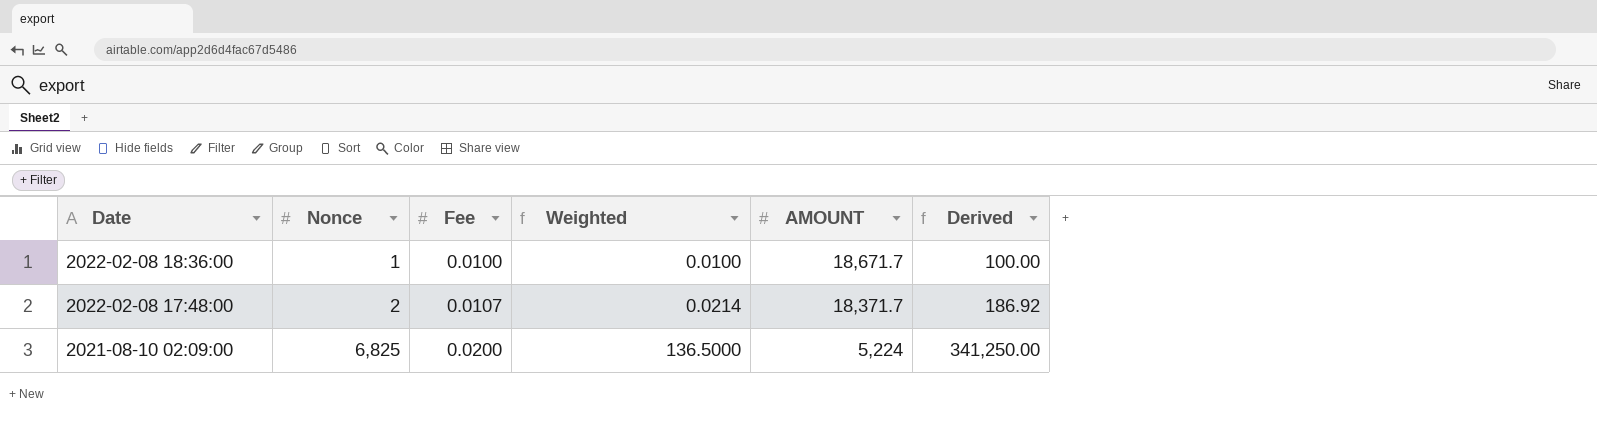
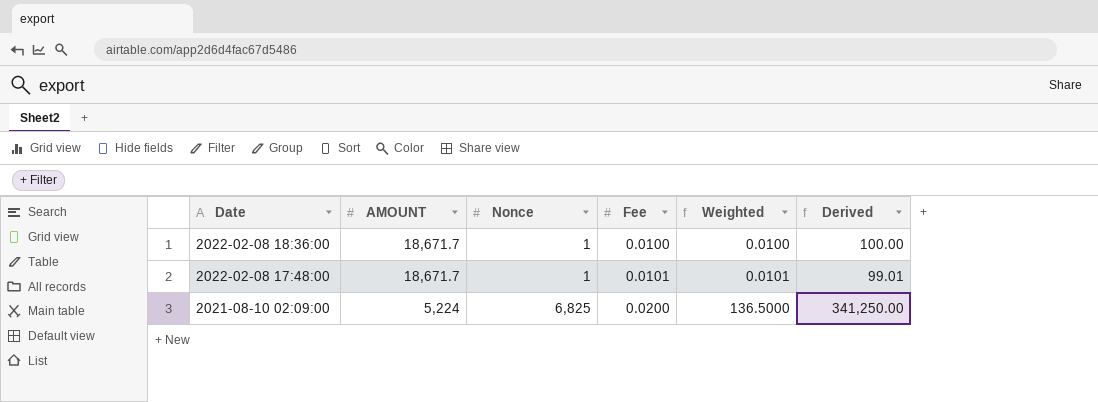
column AMOUNT | position: 5 -> 2
2022-02-08 17:48:00 | AMOUNT: 18,371.7 -> 18,671.7
2022-02-08 17:48:00 | Nonce: 2 -> 1
2022-02-08 17:48:00 | Fee: 0.0107 -> 0.0101
2022-02-08 17:48:00 | Weighted: 0.0214 -> 0.0101
2022-02-08 17:48:00 | Derived: 186.92 -> 99.01

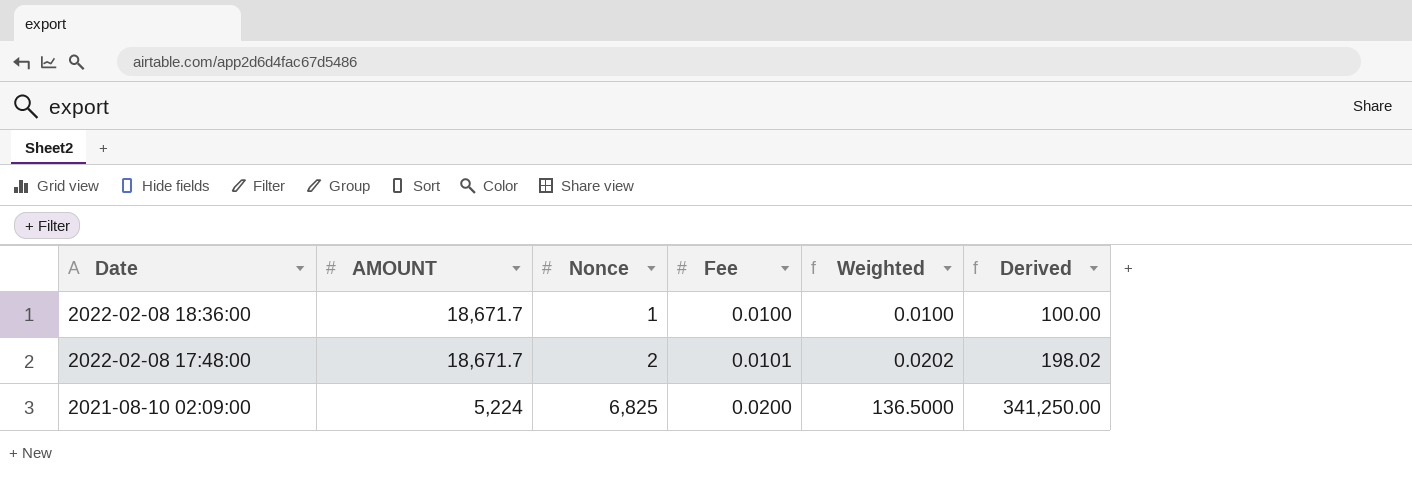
2022-02-08 17:48:00 | Nonce: 1 -> 2
2022-02-08 17:48:00 | Weighted: 0.0101 -> 0.0202
2022-02-08 17:48:00 | Derived: 99.01 -> 198.02

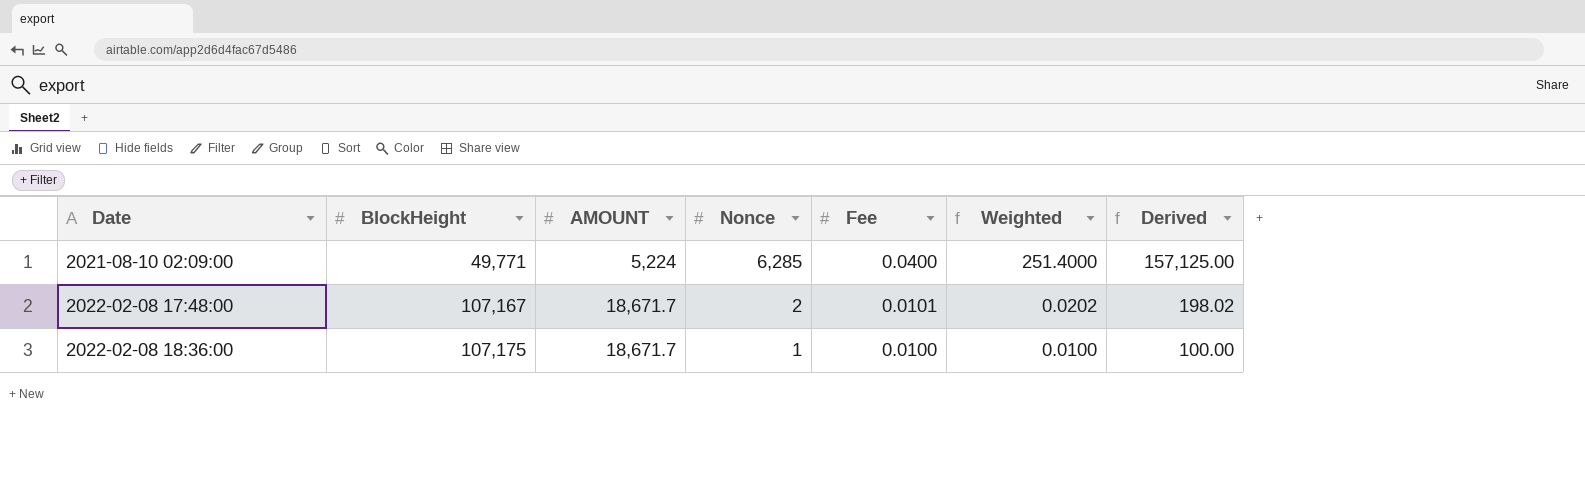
row order: Date descending -> Date ascending
column BlockHeight | position: none -> 2
2021-08-10 02:09:00 | Nonce: 6,825 -> 6,285
2021-08-10 02:09:00 | Fee: 0.0200 -> 0.0400
2021-08-10 02:09:00 | Weighted: 136.5000 -> 251.4000
2021-08-10 02:09:00 | Derived: 341,250.00 -> 157,125.00

